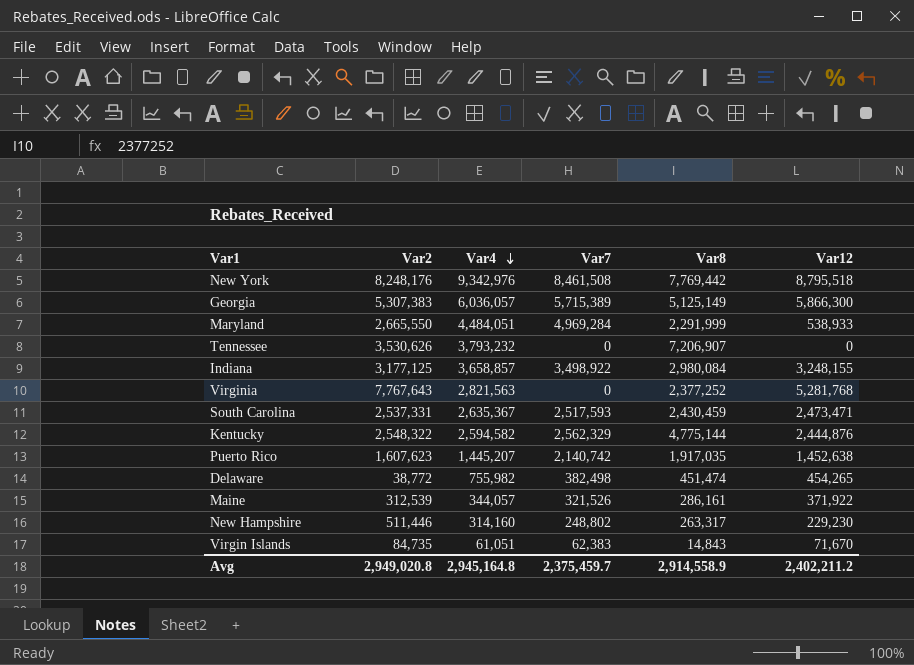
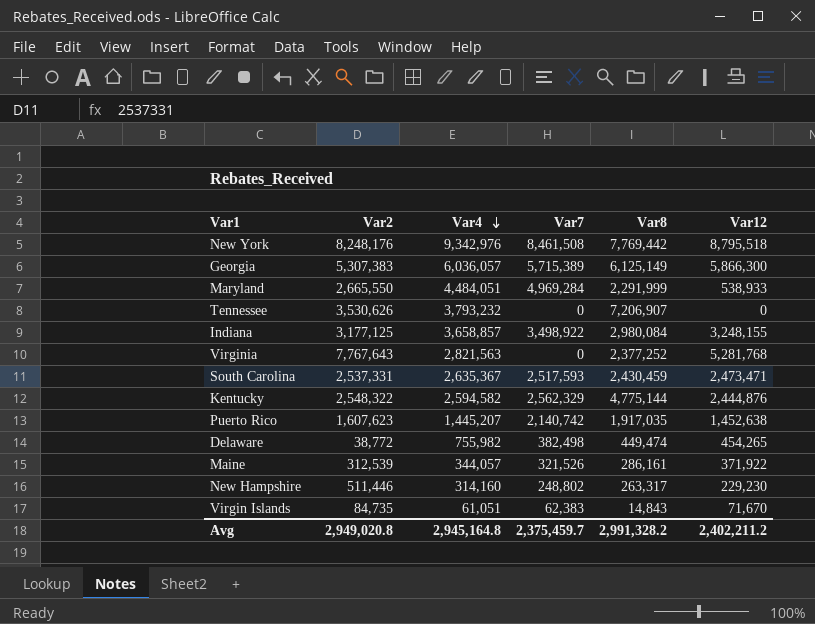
Georgia | Var8: 5,125,149 -> 6,125,149
Delaware | Var8: 451,474 -> 449,474
Avg | Var8: 2,914,558.9 -> 2,991,328.2

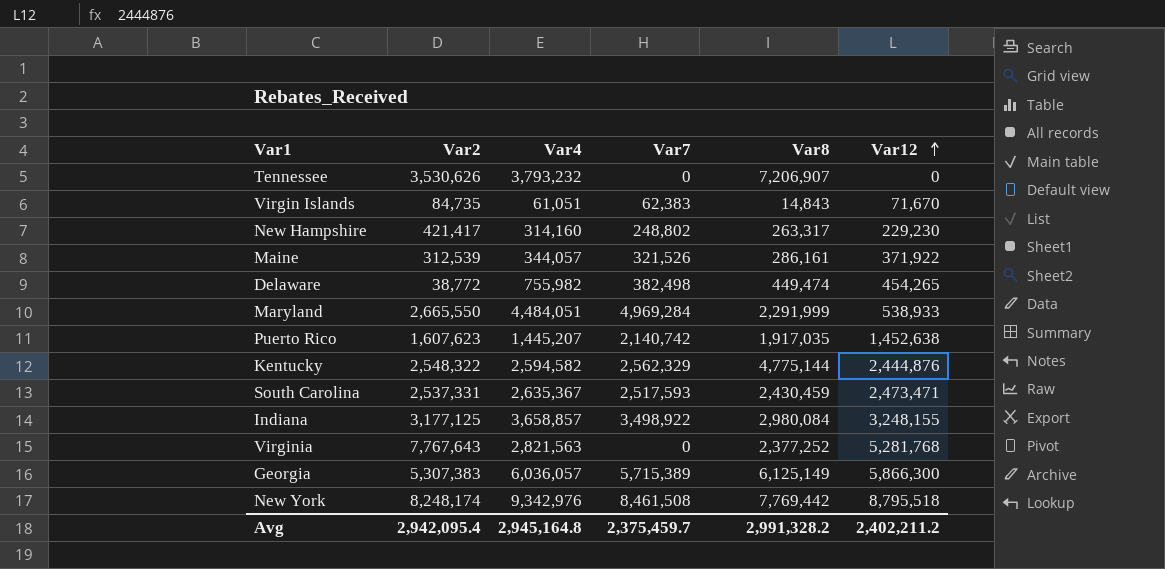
row order: Var4 descending -> Var12 ascending
New Hampshire | Var2: 511,446 -> 421,417
New York | Var2: 8,248,176 -> 8,248,174
Avg | Var2: 2,949,020.8 -> 2,942,095.4

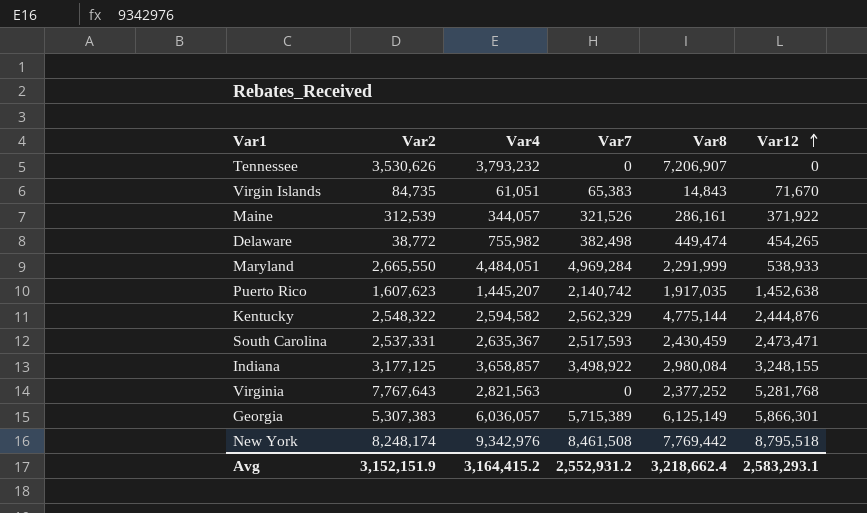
row New Hampshire: 421,417 | 314,160 | 248,802 | 263,317 | 229,230 -> none
Virgin Islands | Var7: 62,383 -> 65,383
Georgia | Var12: 5,866,300 -> 5,866,301
Avg | Var2: 2,942,095.4 -> 3,152,151.9
Avg | Var4: 2,945,164.8 -> 3,164,415.2
Avg | Var7: 2,375,459.7 -> 2,552,931.2
Avg | Var8: 2,991,328.2 -> 3,218,662.4
Avg | Var12: 2,402,211.2 -> 2,583,293.1

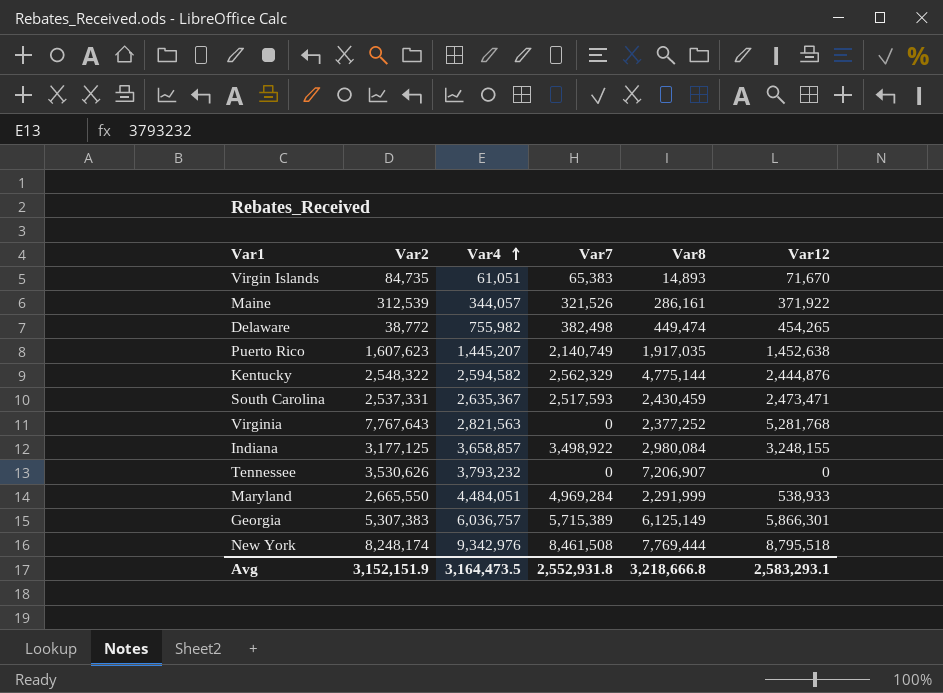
row order: Var12 ascending -> Var4 ascending
Virgin Islands | Var8: 14,843 -> 14,893
Puerto Rico | Var7: 2,140,742 -> 2,140,749
Georgia | Var4: 6,036,057 -> 6,036,757
New York | Var8: 7,769,442 -> 7,769,444
Avg | Var4: 3,164,415.2 -> 3,164,473.5
Avg | Var7: 2,552,931.2 -> 2,552,931.8
Avg | Var8: 3,218,662.4 -> 3,218,666.8

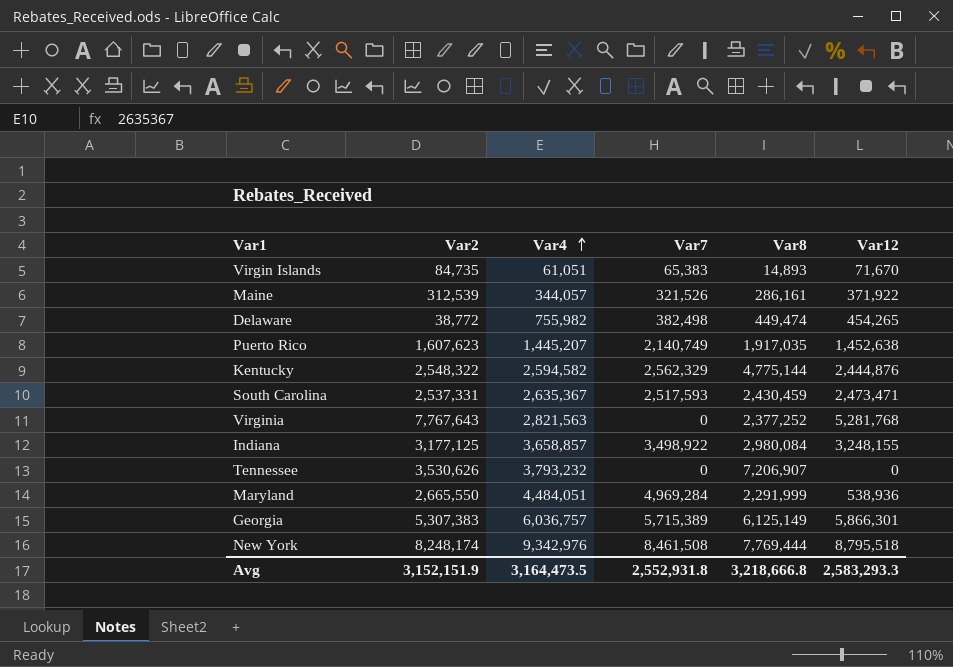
Maryland | Var12: 538,933 -> 538,936
Avg | Var12: 2,583,293.1 -> 2,583,293.3

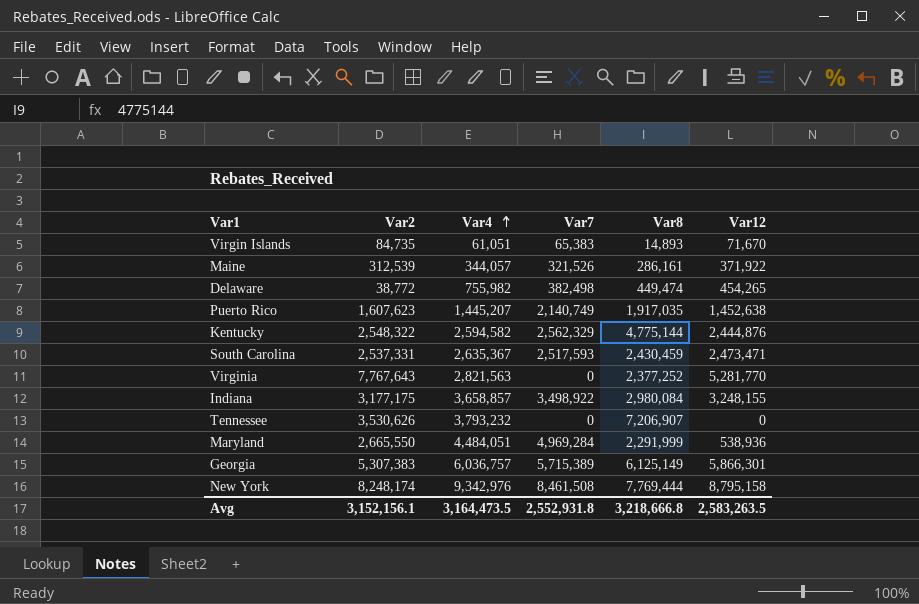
Virginia | Var12: 5,281,768 -> 5,281,770
Indiana | Var2: 3,177,125 -> 3,177,175
New York | Var12: 8,795,518 -> 8,795,158
Avg | Var2: 3,152,151.9 -> 3,152,156.1
Avg | Var12: 2,583,293.3 -> 2,583,263.5

